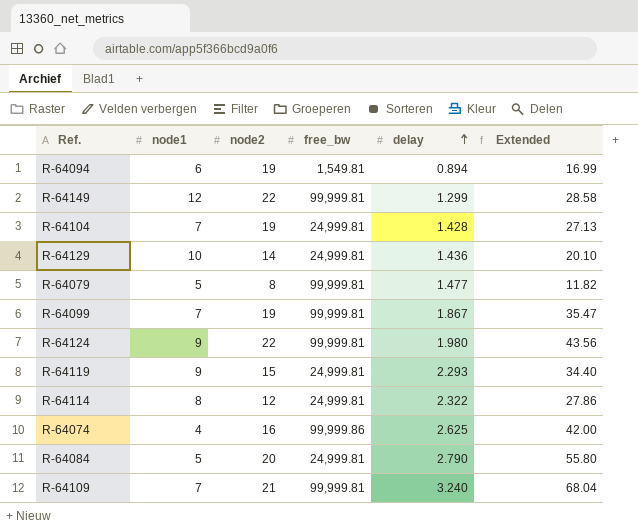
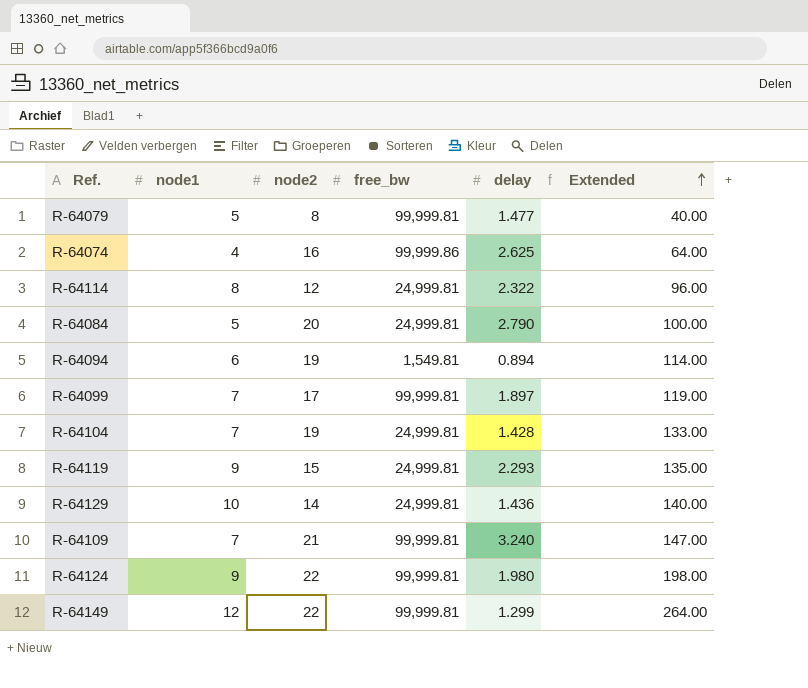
row order: delay ascending -> Extended ascending
column Extended | formula: [node2] * [delay] -> [node1] * [node2]
R-64099 | node2: 19 -> 17
R-64099 | delay: 1.867 -> 1.897

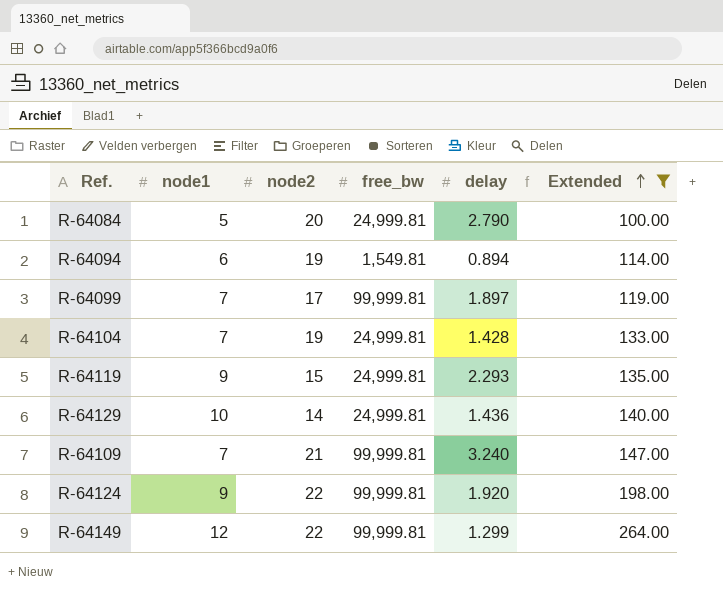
filter: none -> Extended >= 100.00
R-64124 | delay: 1.980 -> 1.920

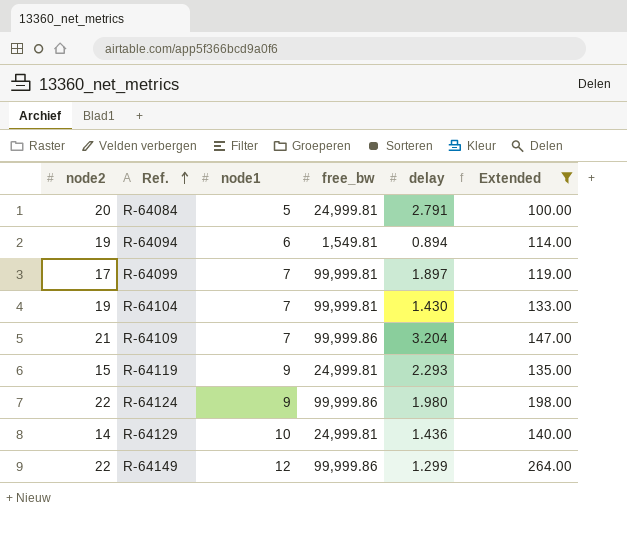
row order: Extended ascending -> Ref. ascending
column node2 | position: 3 -> 1
R-64084 | delay: 2.790 -> 2.791
R-64104 | free_bw: 24,999.81 -> 99,999.81
R-64104 | delay: 1.428 -> 1.430
R-64109 | free_bw: 99,999.81 -> 99,999.86
R-64109 | delay: 3.240 -> 3.204
R-64124 | free_bw: 99,999.81 -> 99,999.86
R-64124 | delay: 1.920 -> 1.980
R-64149 | free_bw: 99,999.81 -> 99,999.86

